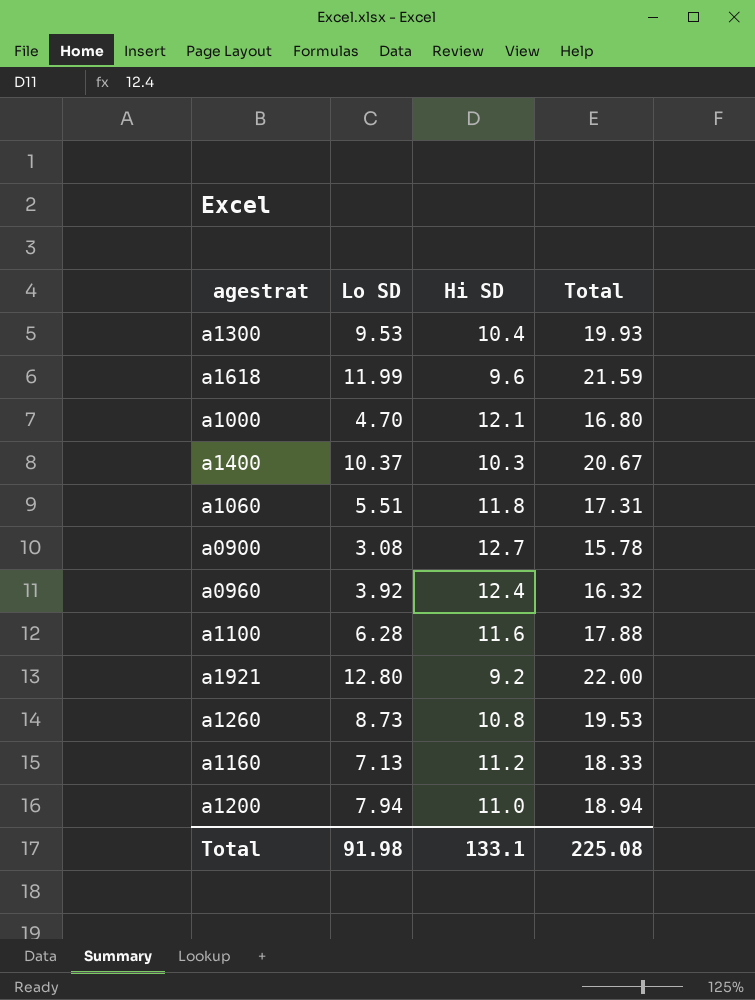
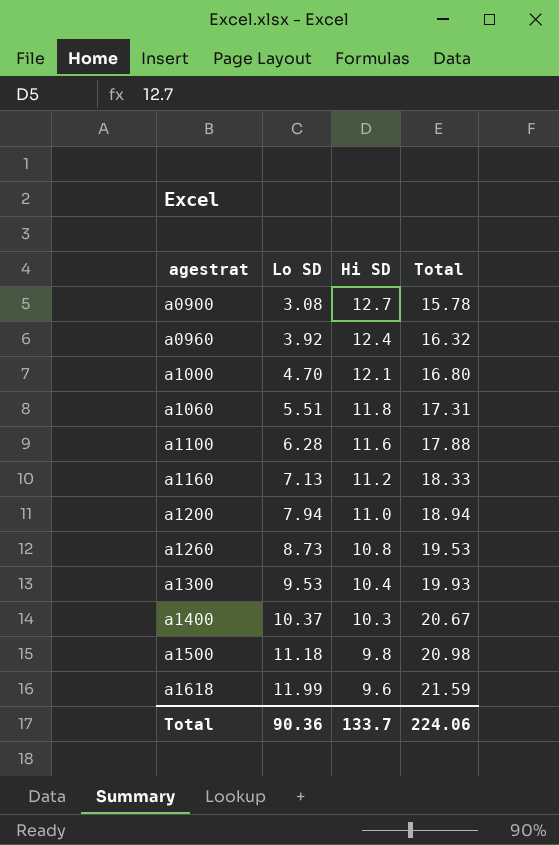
row order: none -> agestrat ascending
row a1921: 12.80 | 9.2 | 22.00 -> none
row a1500: none -> 11.18 | 9.8 | 20.98
Total | Lo SD: 91.98 -> 90.36
Total | Hi SD: 133.1 -> 133.7
Total | Total: 225.08 -> 224.06

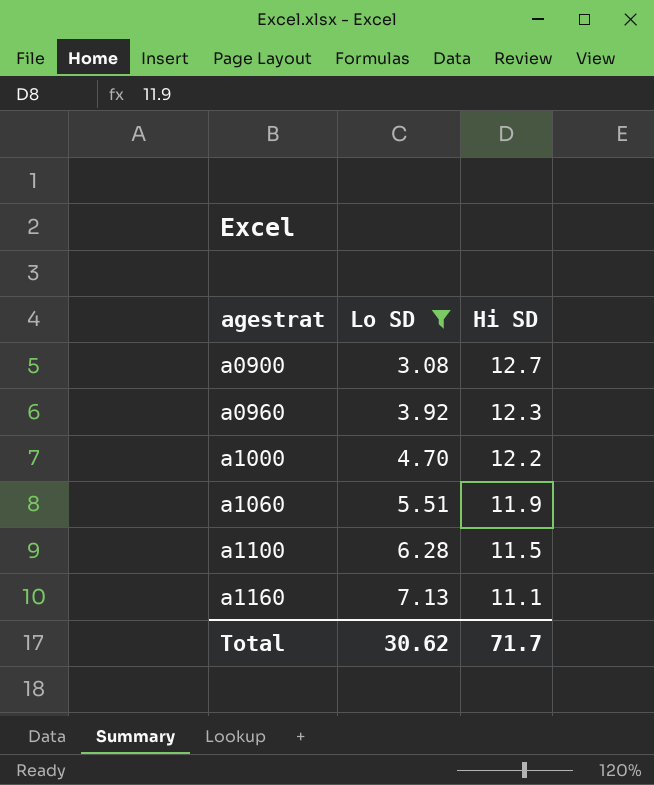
filter: none -> Lo SD <= 7.13
column Total | formula: [Lo SD] + [Hi SD] -> none
a0960 | Hi SD: 12.4 -> 12.3
a1000 | Hi SD: 12.1 -> 12.2
a1060 | Hi SD: 11.8 -> 11.9
a1100 | Hi SD: 11.6 -> 11.5
a1160 | Hi SD: 11.2 -> 11.1
Total | Lo SD: 90.36 -> 30.62
Total | Hi SD: 133.7 -> 71.7

